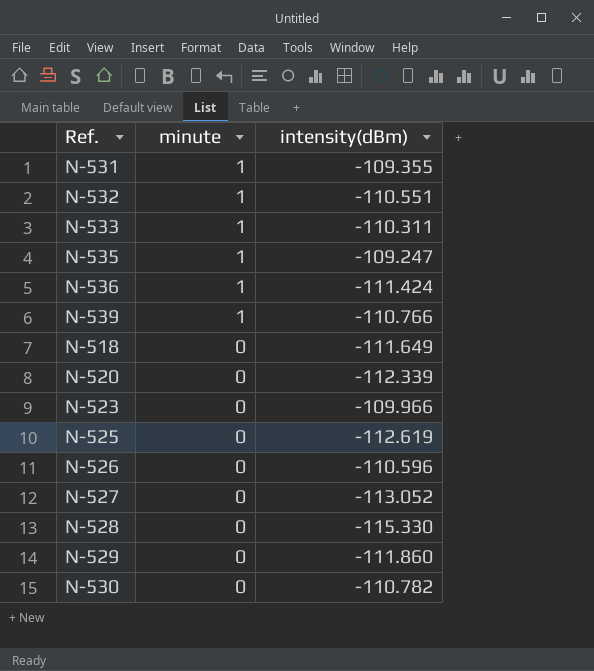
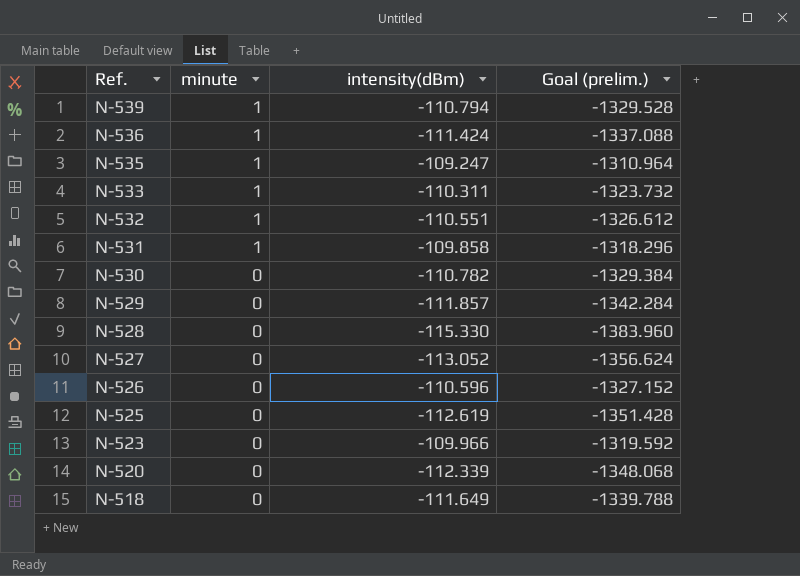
row order: minute descending -> Ref. descending
column Goal (prelim.) | formula: none -> [intensity(dBm)] * 12
N-539 | intensity(dBm): -110.766 -> -110.794
N-531 | intensity(dBm): -109.355 -> -109.858
N-529 | intensity(dBm): -111.860 -> -111.857

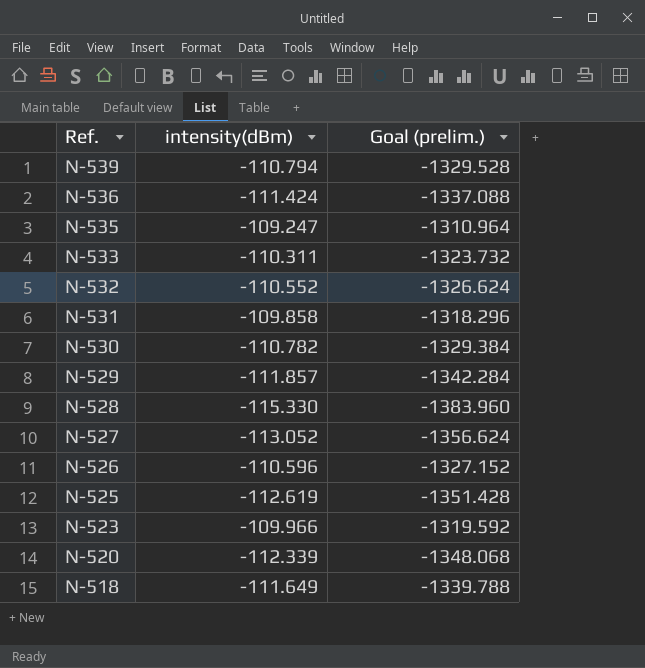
column minute | position: 2 -> none
N-532 | intensity(dBm): -110.551 -> -110.552
N-532 | Goal (prelim.): -1326.612 -> -1326.624

